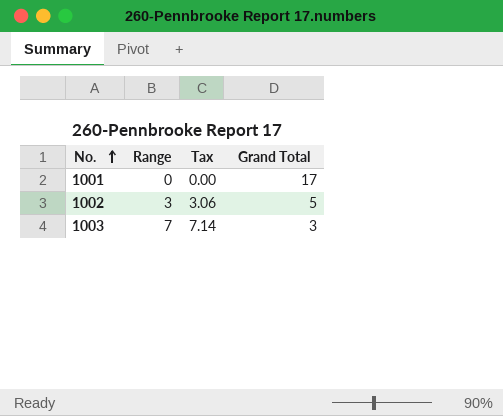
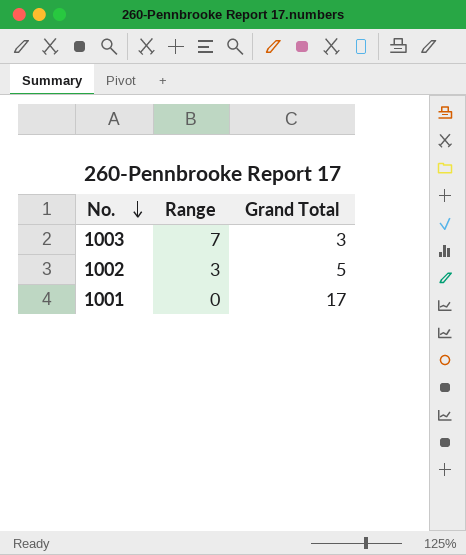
row order: No. ascending -> No. descending
column Tax | formula: [Range] * 1.02 -> none

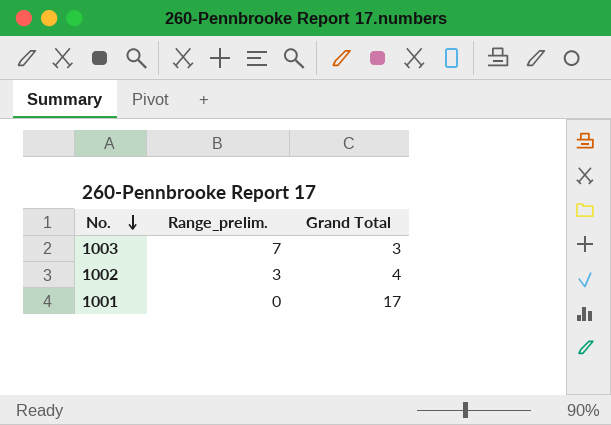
column name: Range -> Range_prelim.
1002 | Grand Total: 5 -> 4

